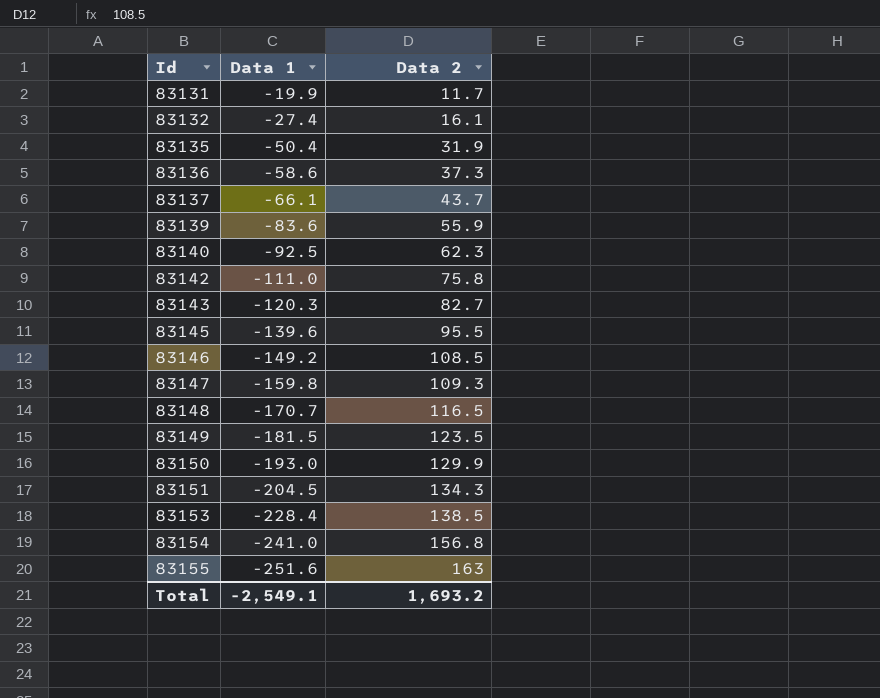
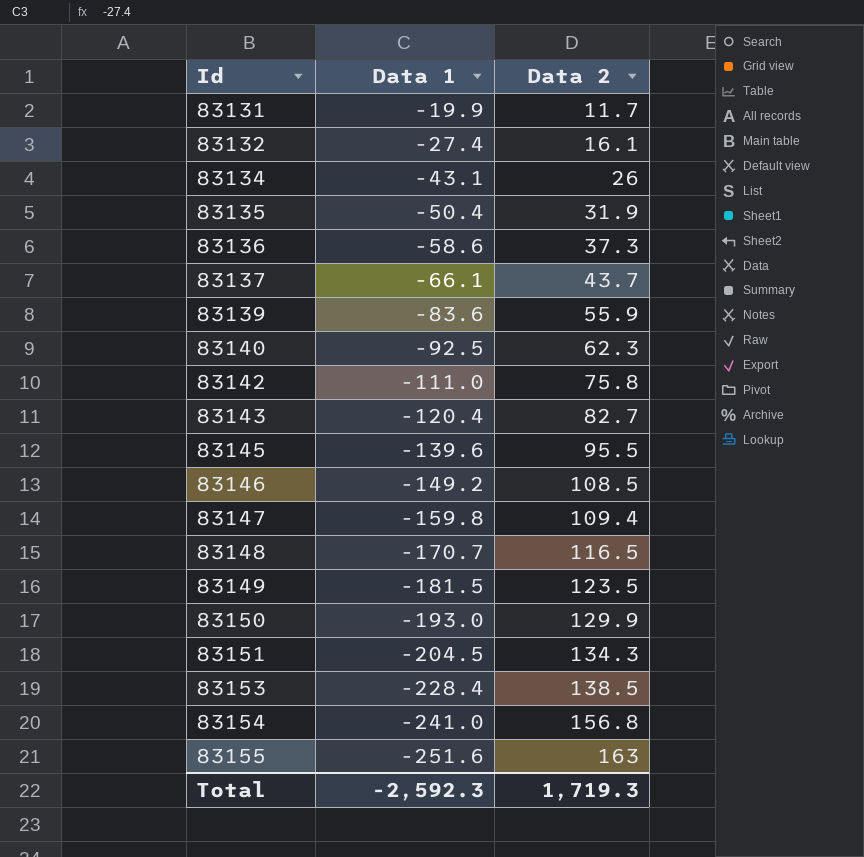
row 83134: none -> -43.1 | 26
83143 | Data 1: -120.3 -> -120.4
83147 | Data 2: 109.3 -> 109.4
Total | Data 1: -2,549.1 -> -2,592.3
Total | Data 2: 1,693.2 -> 1,719.3

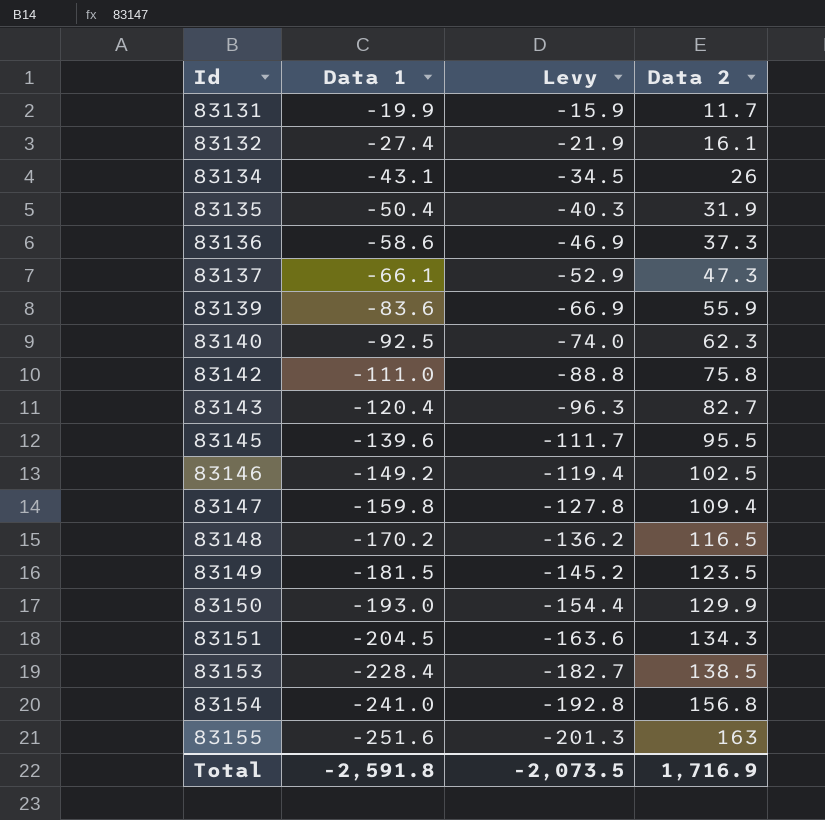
column Levy | formula: none -> [Data 1] * 0.8
83137 | Data 2: 43.7 -> 47.3
83146 | Data 2: 108.5 -> 102.5
83148 | Data 1: -170.7 -> -170.2
Total | Data 1: -2,592.3 -> -2,591.8
Total | Data 2: 1,719.3 -> 1,716.9

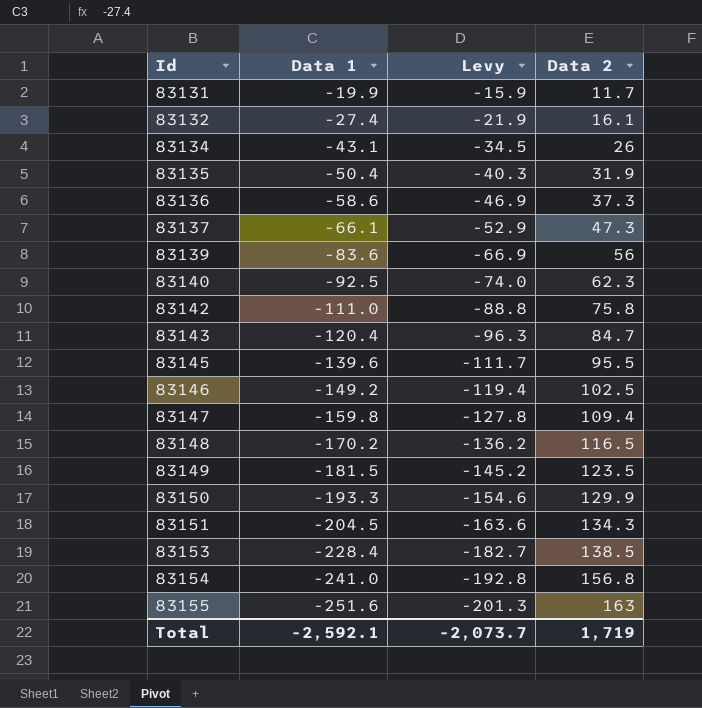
83139 | Data 2: 55.9 -> 56
83143 | Data 2: 82.7 -> 84.7
83150 | Data 1: -193.0 -> -193.3
83150 | Levy: -154.4 -> -154.6
Total | Data 1: -2,591.8 -> -2,592.1
Total | Levy: -2,073.5 -> -2,073.7
Total | Data 2: 1,716.9 -> 1,719

